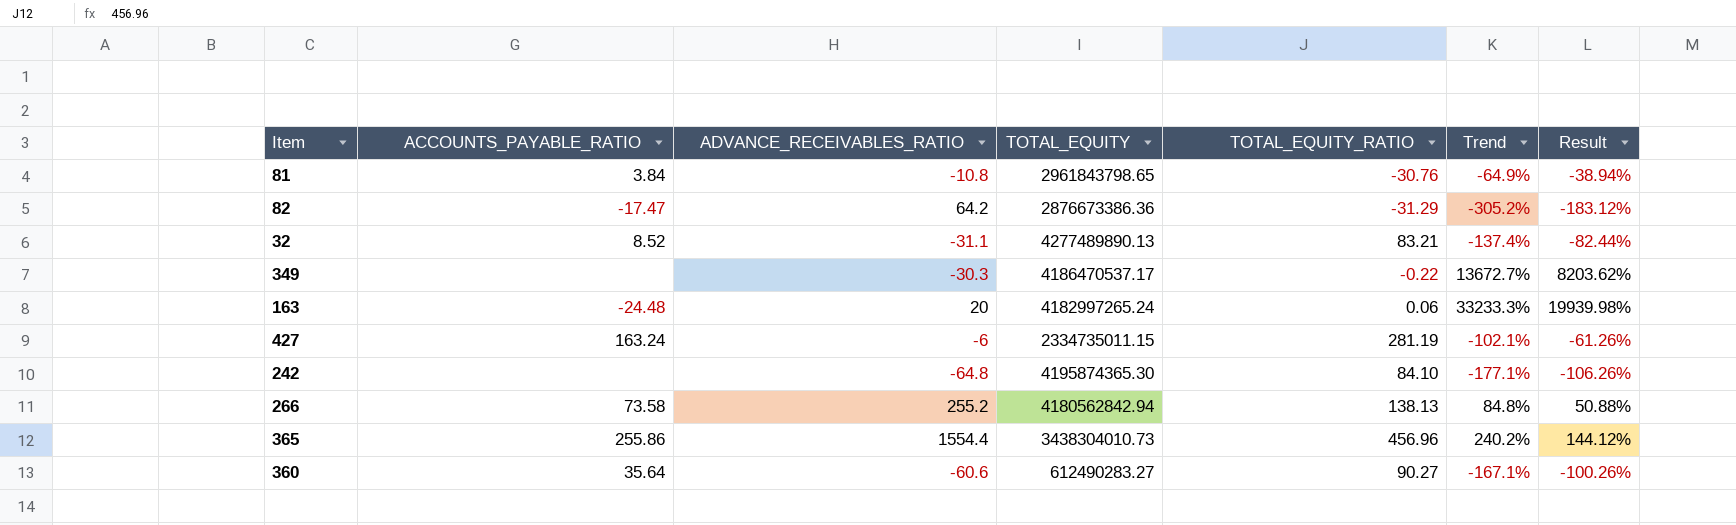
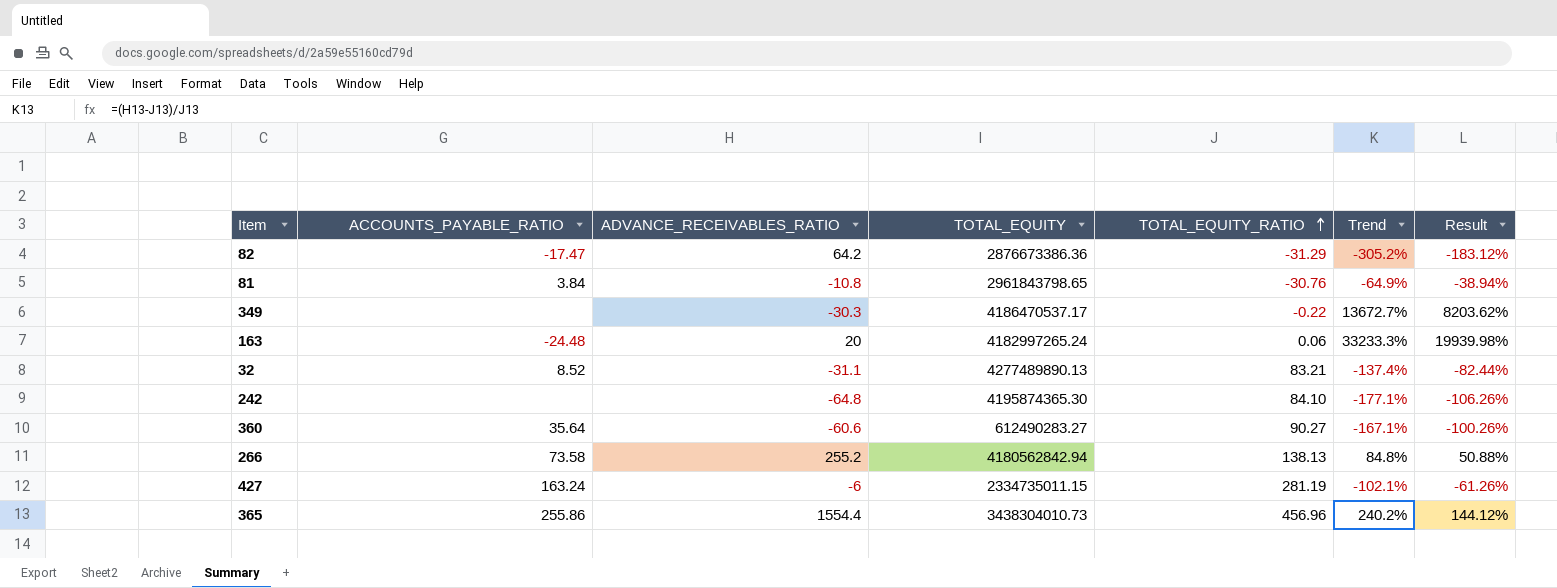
row order: none -> TOTAL_EQUITY_RATIO ascending

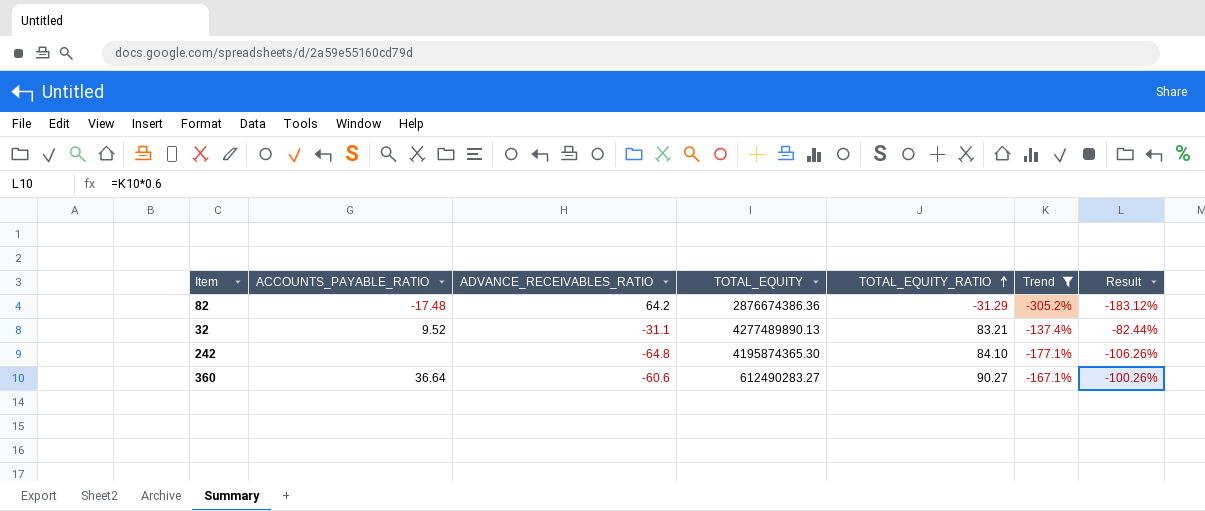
filter: none -> Trend <= -137.4%
82 | ACCOUNTS_PAYABLE_RATIO: -17.47 -> -17.48
82 | TOTAL_EQUITY: 2876673386.36 -> 2876674386.36
32 | ACCOUNTS_PAYABLE_RATIO: 8.52 -> 9.52
360 | ACCOUNTS_PAYABLE_RATIO: 35.64 -> 36.64

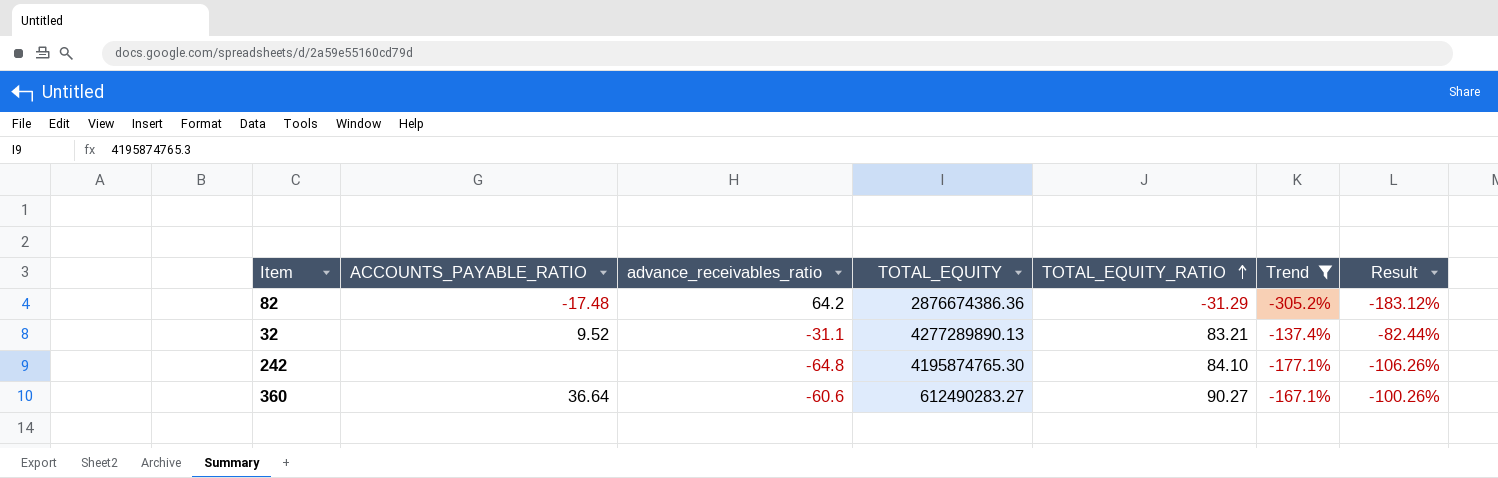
column name: ADVANCE_RECEIVABLES_RATIO -> advance_receivables_ratio
32 | TOTAL_EQUITY: 4277489890.13 -> 4277289890.13
242 | TOTAL_EQUITY: 4195874365.30 -> 4195874765.30

